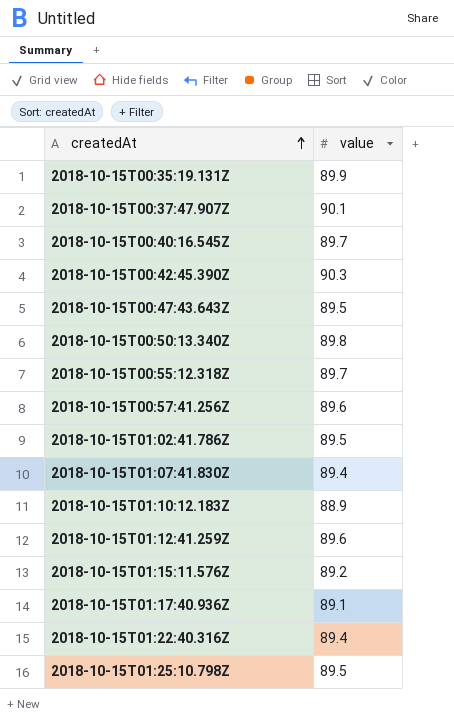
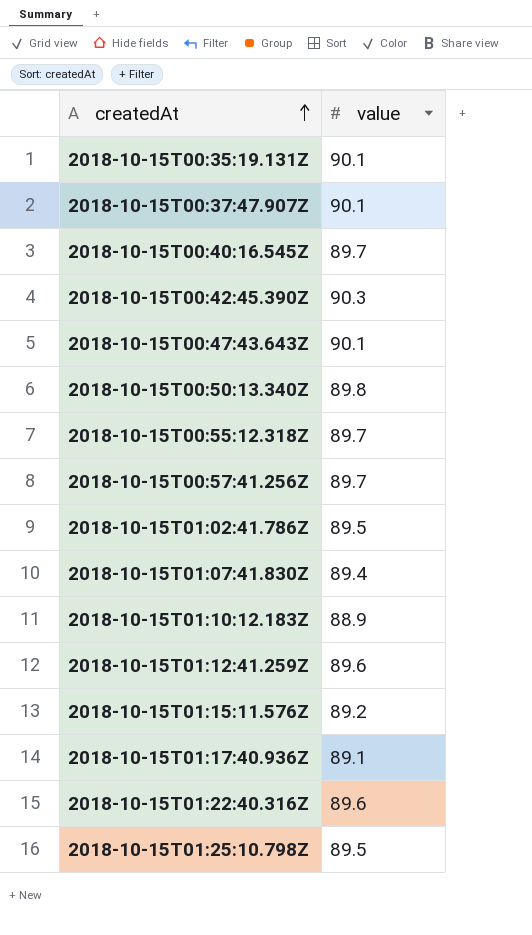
2018-10-15T00:35:19.131Z | value: 89.9 -> 90.1
2018-10-15T00:47:43.643Z | value: 89.5 -> 90.1
2018-10-15T00:57:41.256Z | value: 89.6 -> 89.7
2018-10-15T01:22:40.316Z | value: 89.4 -> 89.6

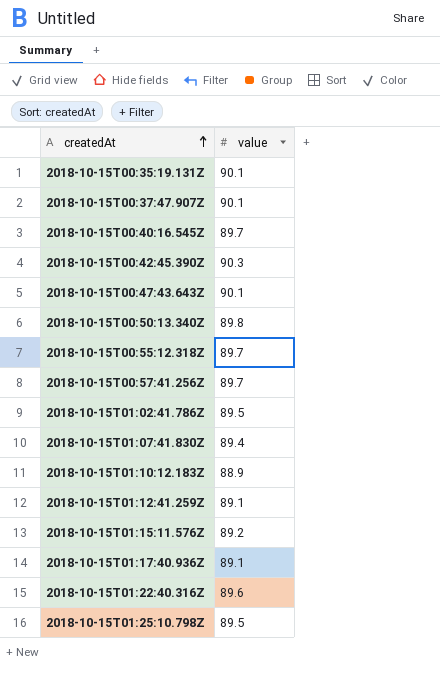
2018-10-15T01:12:41.259Z | value: 89.6 -> 89.1

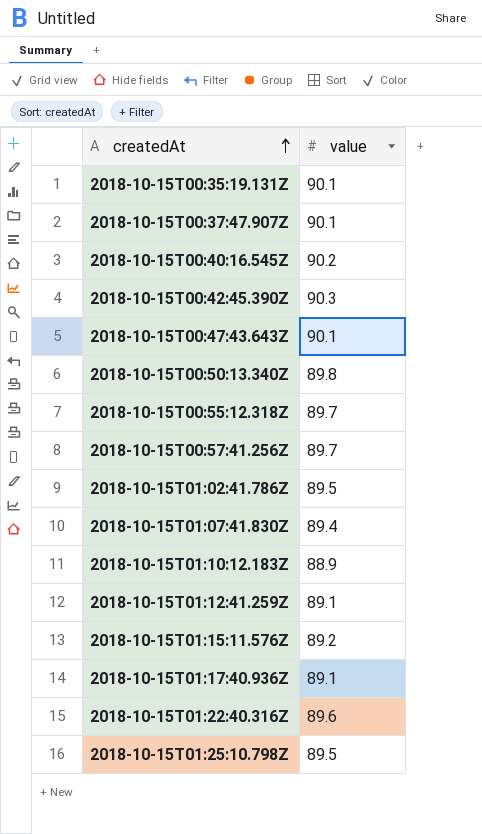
2018-10-15T00:40:16.545Z | value: 89.7 -> 90.2

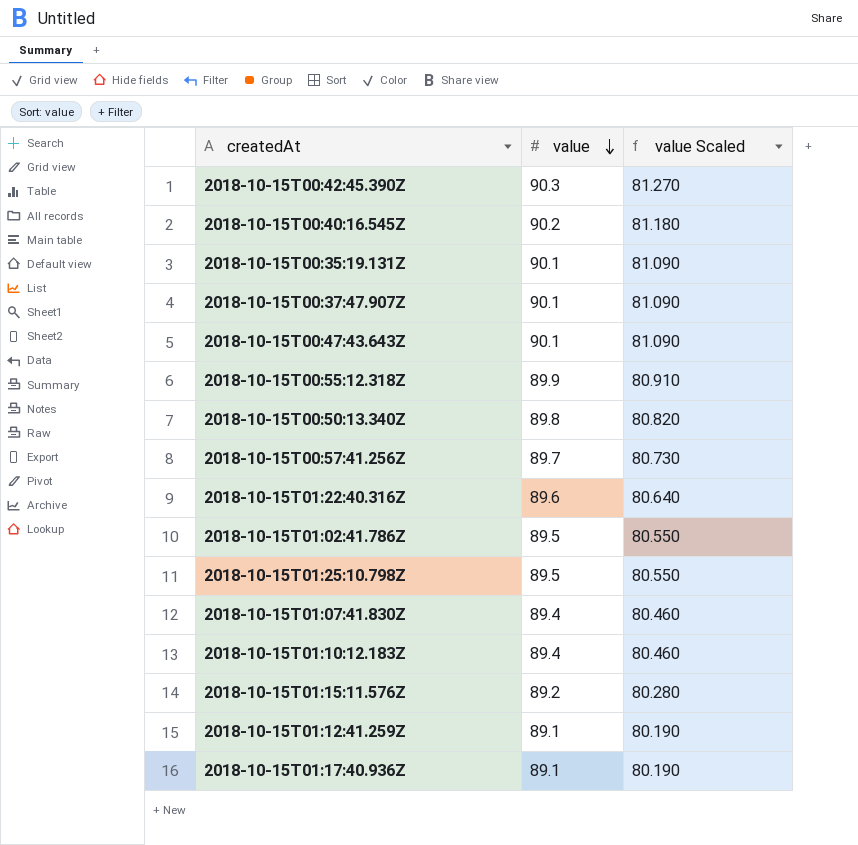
row order: createdAt ascending -> value descending
column value Scaled | formula: none -> [value] * 0.9
2018-10-15T00:55:12.318Z | value: 89.7 -> 89.9
2018-10-15T01:10:12.183Z | value: 88.9 -> 89.4

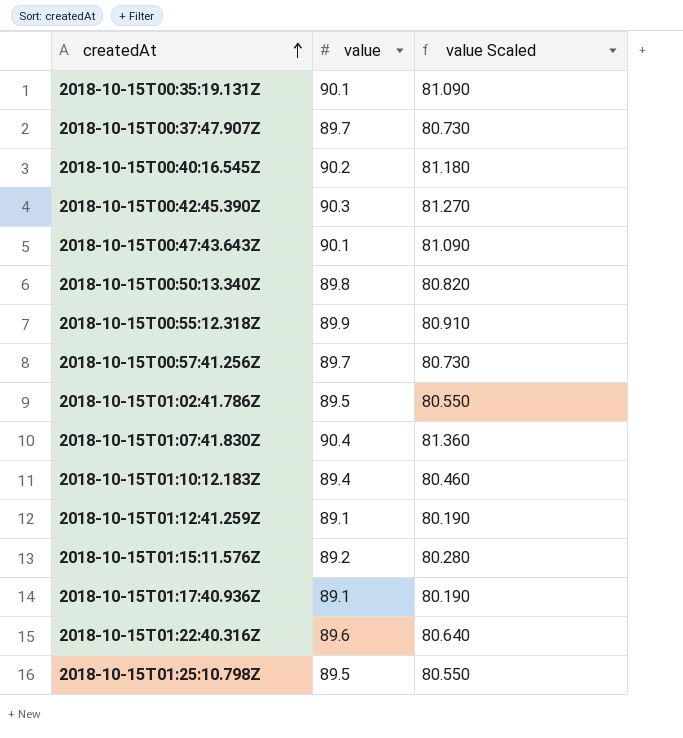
row order: value descending -> createdAt ascending
2018-10-15T00:37:47.907Z | value: 90.1 -> 89.7
2018-10-15T00:37:47.907Z | value Scaled: 81.090 -> 80.730
2018-10-15T01:07:41.830Z | value: 89.4 -> 90.4
2018-10-15T01:07:41.830Z | value Scaled: 80.460 -> 81.360

